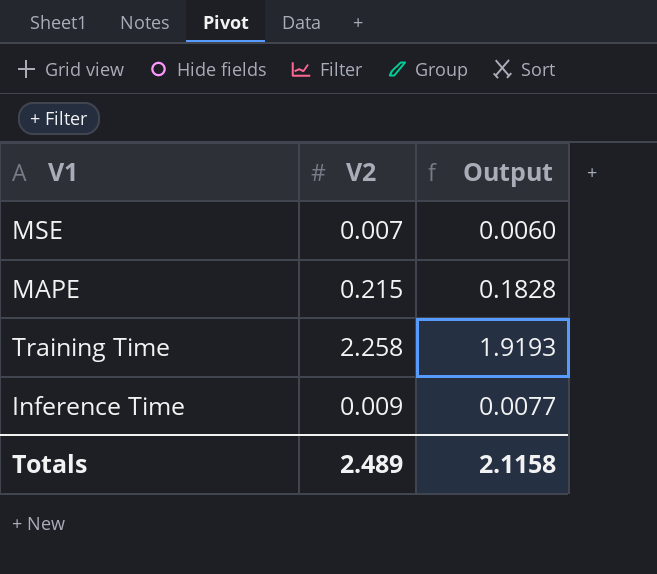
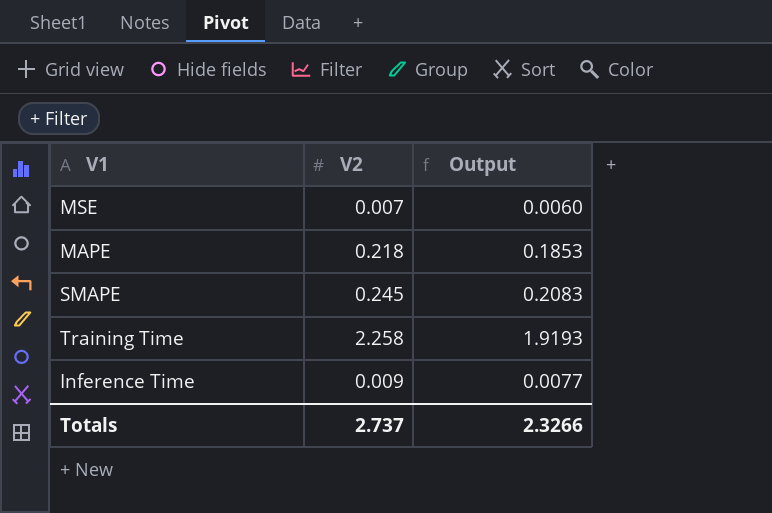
MAPE | V2: 0.215 -> 0.218
MAPE | Output: 0.1828 -> 0.1853
row SMAPE: none -> 0.245 | 0.2083
Totals | V2: 2.489 -> 2.737
Totals | Output: 2.1158 -> 2.3266

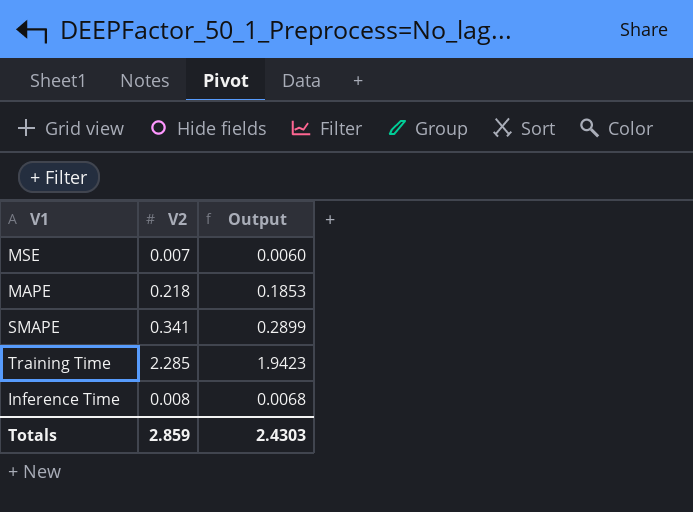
SMAPE | V2: 0.245 -> 0.341
SMAPE | Output: 0.2083 -> 0.2899
Training Time | V2: 2.258 -> 2.285
Training Time | Output: 1.9193 -> 1.9423
Inference Time | V2: 0.009 -> 0.008
Inference Time | Output: 0.0077 -> 0.0068
Totals | V2: 2.737 -> 2.859
Totals | Output: 2.3266 -> 2.4303

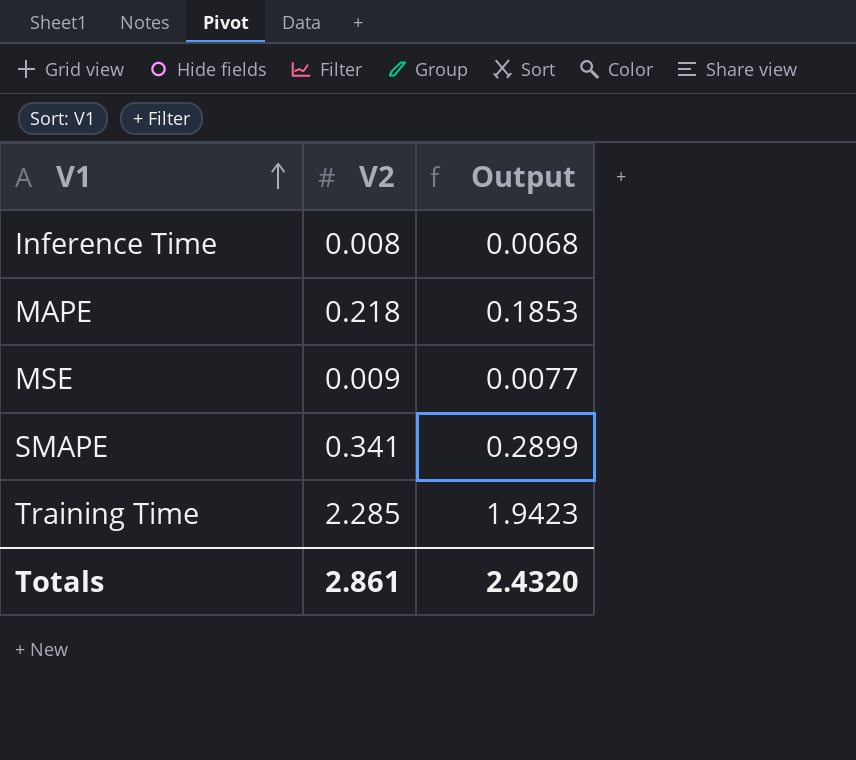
row order: none -> V1 ascending
MSE | V2: 0.007 -> 0.009
MSE | Output: 0.0060 -> 0.0077
Totals | V2: 2.859 -> 2.861
Totals | Output: 2.4303 -> 2.4320

